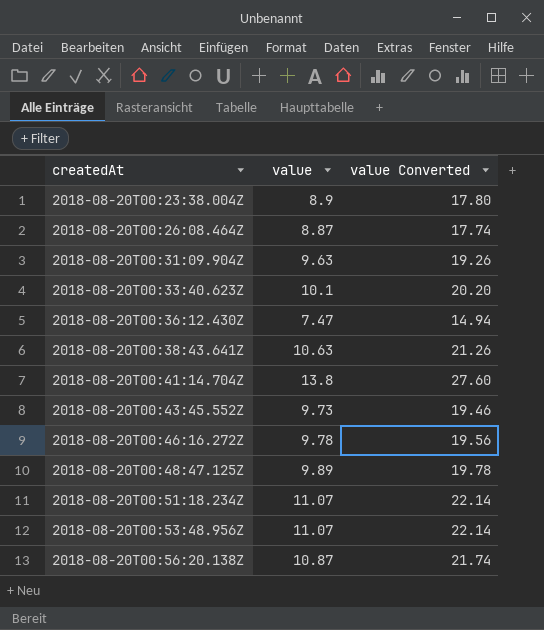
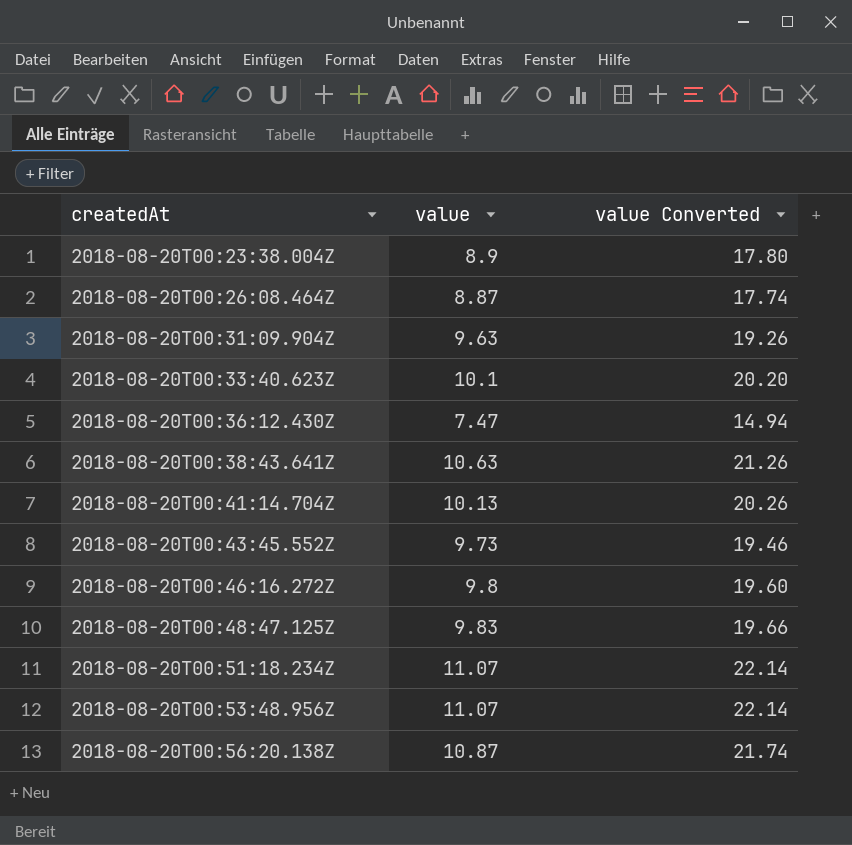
2018-08-20T00:41:14.704Z | value: 13.8 -> 10.13
2018-08-20T00:41:14.704Z | value Converted: 27.60 -> 20.26
2018-08-20T00:46:16.272Z | value: 9.78 -> 9.8
2018-08-20T00:46:16.272Z | value Converted: 19.56 -> 19.60
2018-08-20T00:48:47.125Z | value: 9.89 -> 9.83
2018-08-20T00:48:47.125Z | value Converted: 19.78 -> 19.66

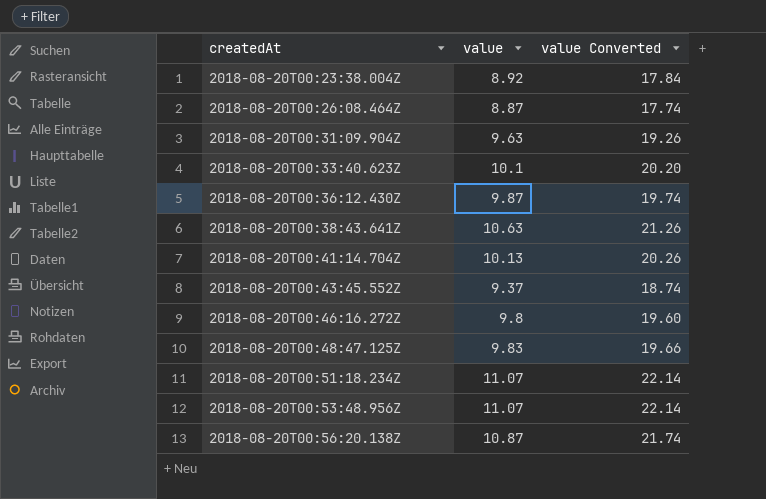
2018-08-20T00:23:38.004Z | value: 8.9 -> 8.92
2018-08-20T00:23:38.004Z | value Converted: 17.80 -> 17.84
2018-08-20T00:36:12.430Z | value: 7.47 -> 9.87
2018-08-20T00:36:12.430Z | value Converted: 14.94 -> 19.74
2018-08-20T00:43:45.552Z | value: 9.73 -> 9.37
2018-08-20T00:43:45.552Z | value Converted: 19.46 -> 18.74

